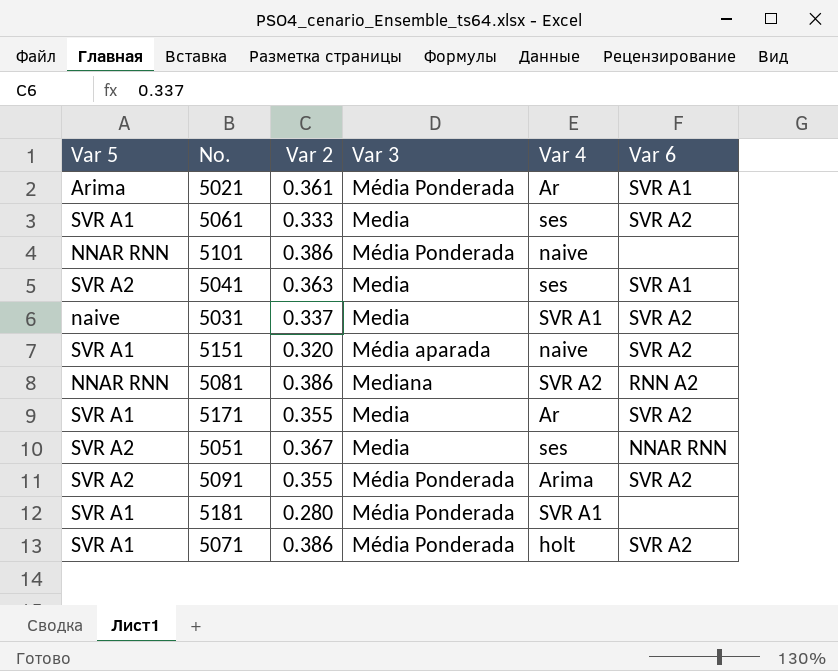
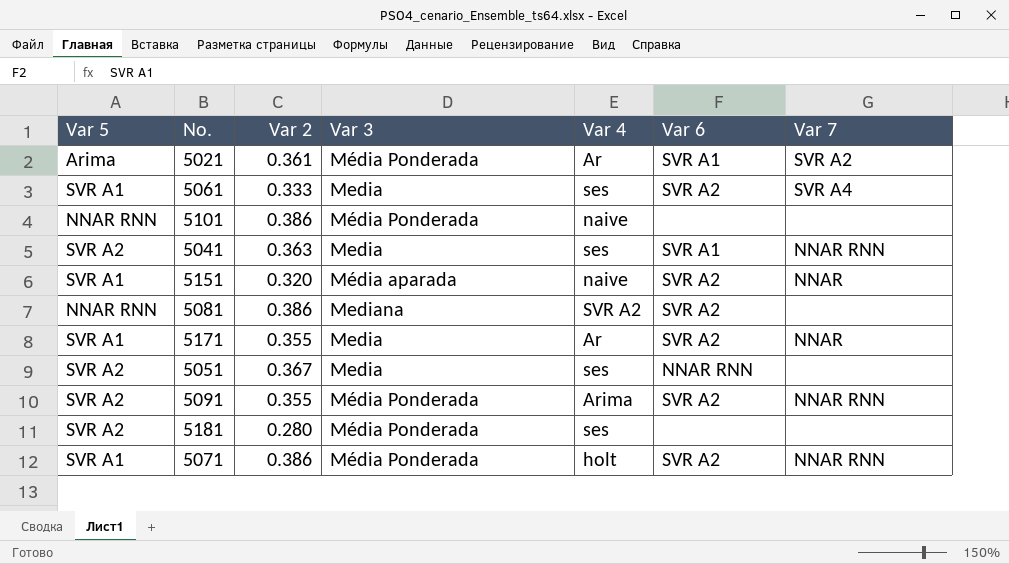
column Var 7 | position: none -> 7
row 5031: naive | 0.337 | Media | SVR A1 | SVR A2 -> none
5081 | Var 6: RNN A2 -> SVR A2
5181 | Var 5: SVR A1 -> SVR A2
5181 | Var 4: SVR A1 -> ses

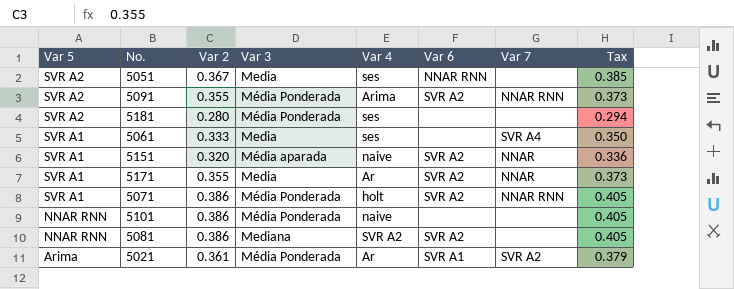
row order: none -> Var 5 descending
column Tax | formula: none -> [Var 2] * 1.05
row 5041: SVR A2 | 0.363 | Media | ses | SVR A1 | NNAR RNN -> none
5061 | Var 6: SVR A2 -> none

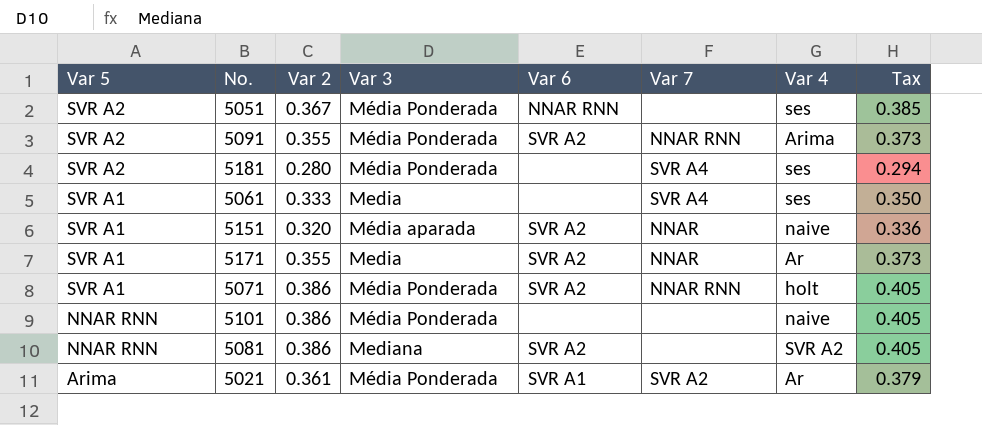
column Var 4 | position: 5 -> 7
5051 | Var 3: Media -> Média Ponderada
5181 | Var 7: none -> SVR A4

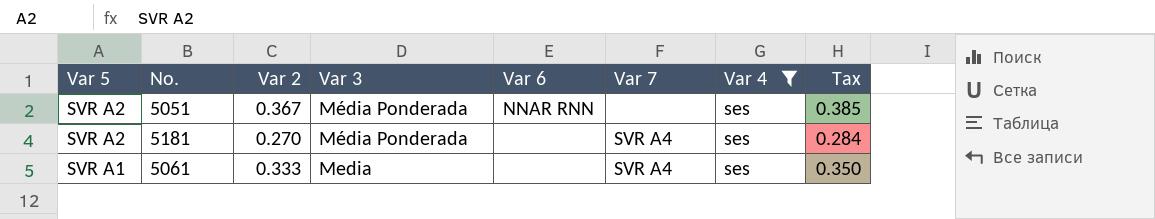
filter: none -> Var 4 = ses
5181 | Var 2: 0.280 -> 0.270
5181 | Tax: 0.294 -> 0.284

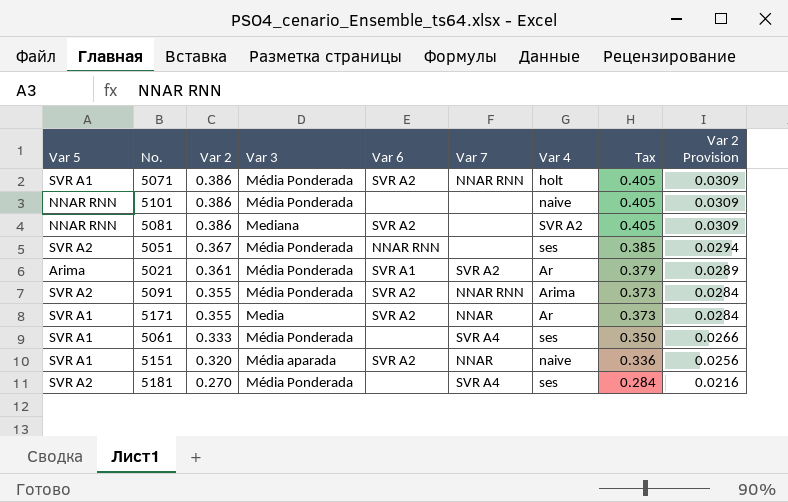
filter: Var 4 = ses -> none
row order: Var 5 descending -> Var 2 descending
column Var 2 Provision | formula: none -> [Var 2] * 0.08
5061 | Var 3: Media -> Média Ponderada

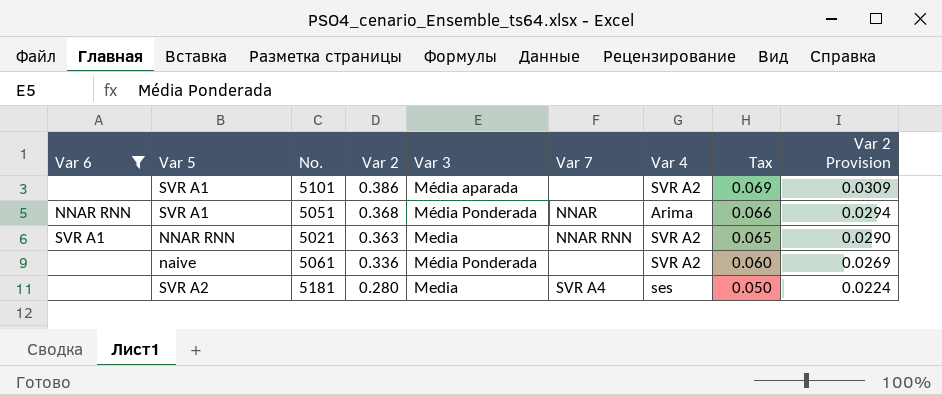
filter: none -> Var 6 != SVR A2
column Var 6 | position: 5 -> 1
column Tax | formula: [Var 2] * 1.05 -> [Var 2] * 0.18
5101 | Var 5: NNAR RNN -> SVR A1
5101 | Var 3: Média Ponderada -> Média aparada
5101 | Var 4: naive -> SVR A2
5051 | Var 5: SVR A2 -> SVR A1
5051 | Var 2: 0.367 -> 0.368
5051 | Var 7: none -> NNAR
5051 | Var 4: ses -> Arima
5021 | Var 5: Arima -> NNAR RNN
5021 | Var 2: 0.361 -> 0.363
5021 | Var 3: Média Ponderada -> Media
5021 | Var 7: SVR A2 -> NNAR RNN
5021 | Var 4: Ar -> SVR A2
5021 | Var 2 Provision: 0.0289 -> 0.0290
5061 | Var 5: SVR A1 -> naive
5061 | Var 2: 0.333 -> 0.336
5061 | Var 7: SVR A4 -> none
5061 | Var 4: ses -> SVR A2
5061 | Var 2 Provision: 0.0266 -> 0.0269
5181 | Var 2: 0.270 -> 0.280
5181 | Var 3: Média Ponderada -> Media
5181 | Var 2 Provision: 0.0216 -> 0.0224

